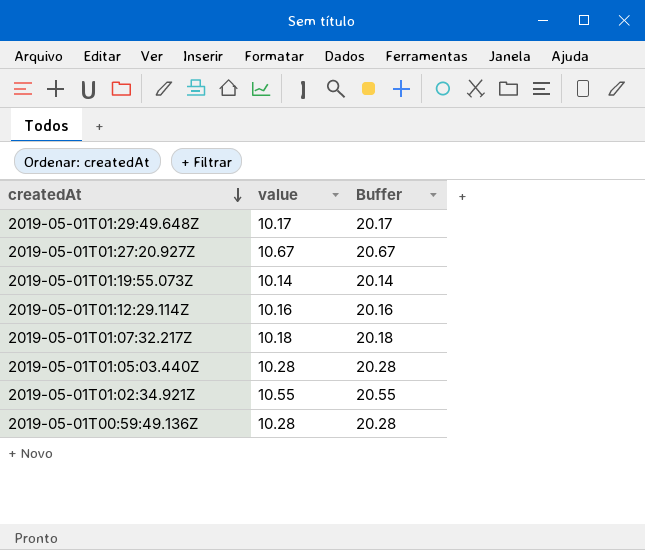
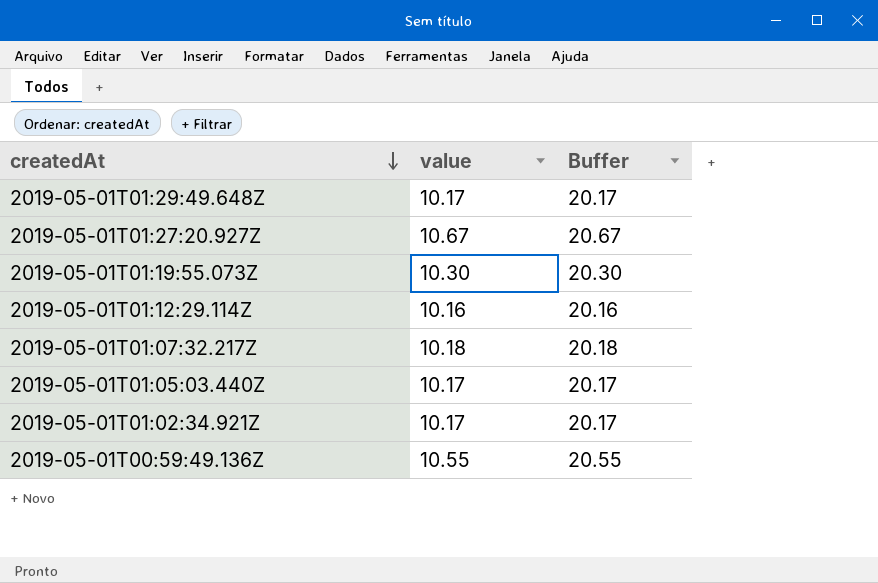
2019-05-01T01:19:55.073Z | value: 10.14 -> 10.30
2019-05-01T01:19:55.073Z | Buffer: 20.14 -> 20.30
2019-05-01T01:05:03.440Z | value: 10.28 -> 10.17
2019-05-01T01:05:03.440Z | Buffer: 20.28 -> 20.17
2019-05-01T01:02:34.921Z | value: 10.55 -> 10.17
2019-05-01T01:02:34.921Z | Buffer: 20.55 -> 20.17
2019-05-01T00:59:49.136Z | value: 10.28 -> 10.55
2019-05-01T00:59:49.136Z | Buffer: 20.28 -> 20.55

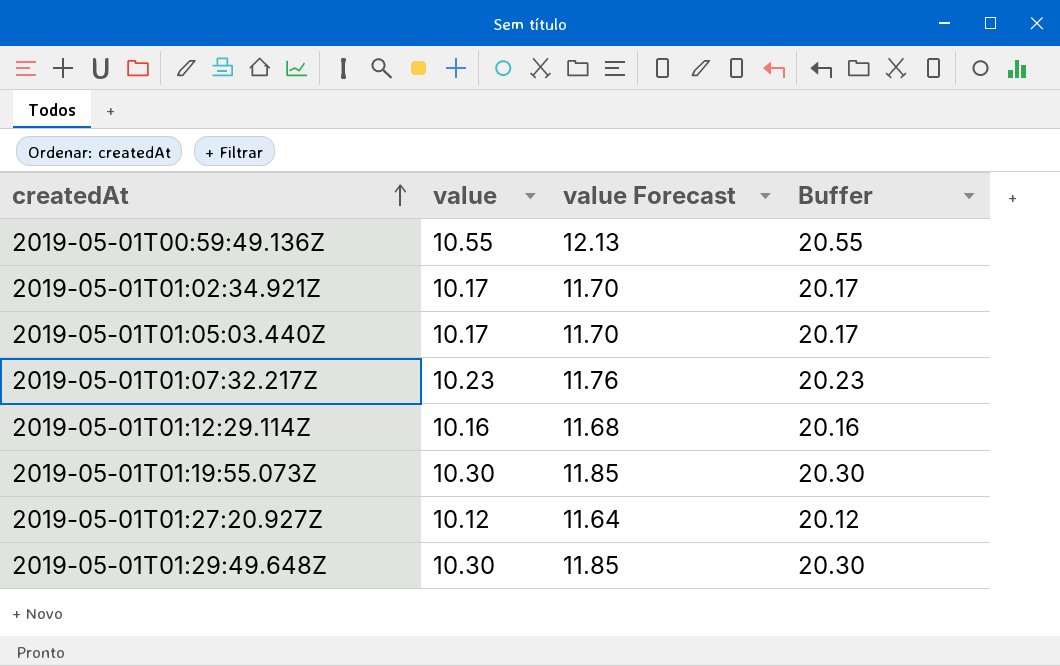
row order: createdAt descending -> createdAt ascending
column value Forecast | formula: none -> [value] * 1.15
2019-05-01T01:07:32.217Z | value: 10.18 -> 10.23
2019-05-01T01:07:32.217Z | Buffer: 20.18 -> 20.23
2019-05-01T01:27:20.927Z | value: 10.67 -> 10.12
2019-05-01T01:27:20.927Z | Buffer: 20.67 -> 20.12
2019-05-01T01:29:49.648Z | value: 10.17 -> 10.30
2019-05-01T01:29:49.648Z | Buffer: 20.17 -> 20.30

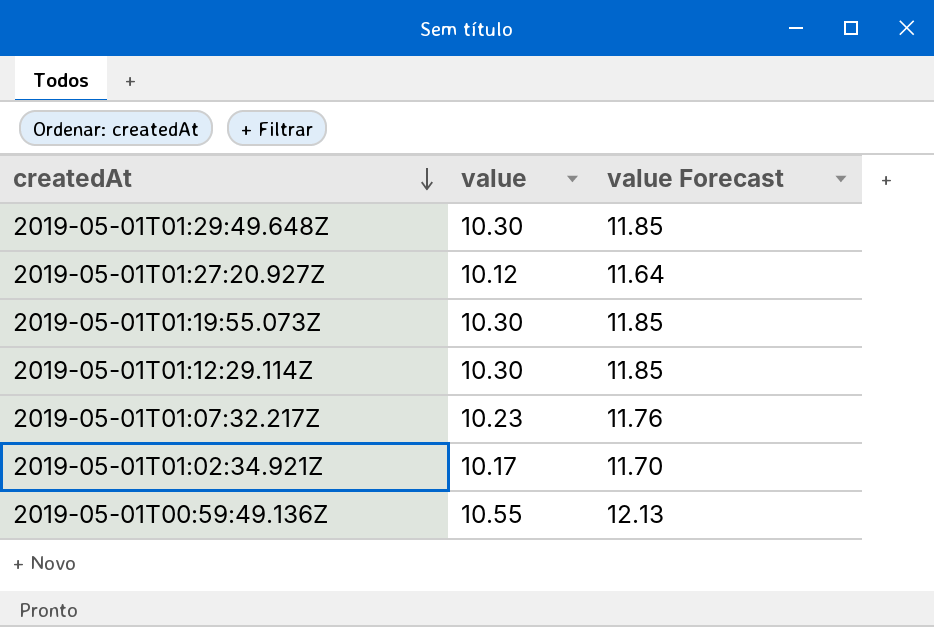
row order: createdAt ascending -> createdAt descending
column Buffer | formula: [value] + 10 -> none
row 2019-05-01T01:05:03.440Z: 10.17 | 11.70 | 20.17 -> none
2019-05-01T01:12:29.114Z | value: 10.16 -> 10.30
2019-05-01T01:12:29.114Z | value Forecast: 11.68 -> 11.85

